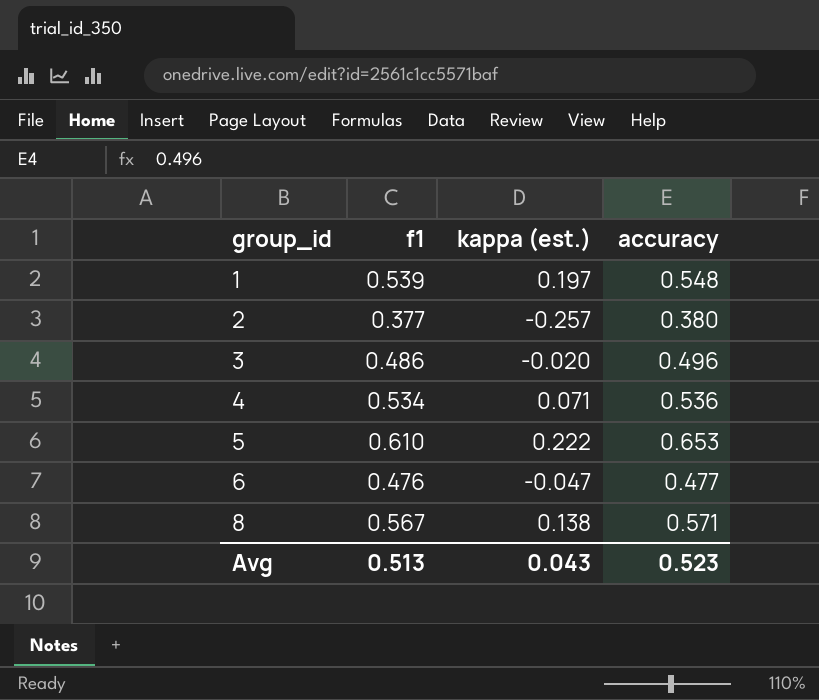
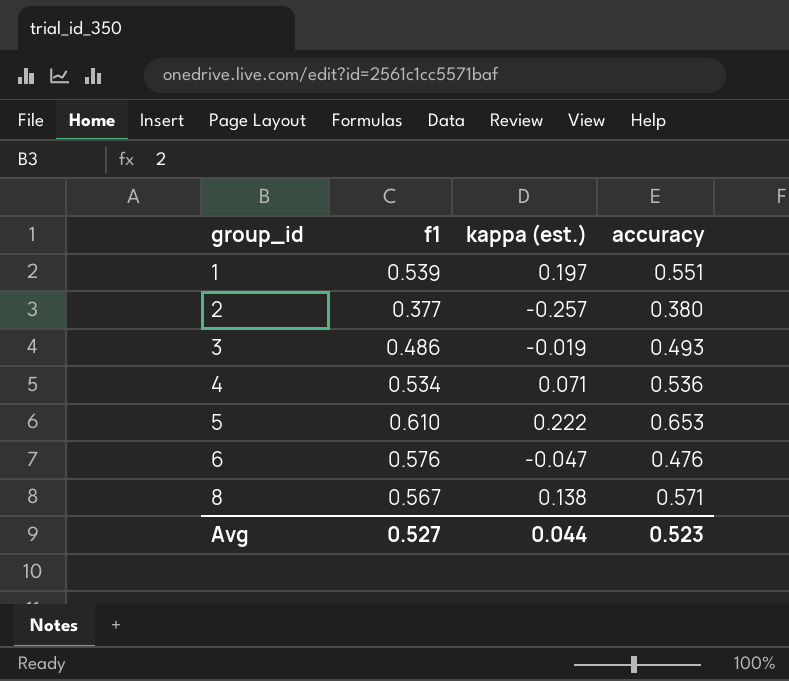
1 | accuracy: 0.548 -> 0.551
3 | kappa (est.): -0.020 -> -0.019
3 | accuracy: 0.496 -> 0.493
6 | f1: 0.476 -> 0.576
6 | accuracy: 0.477 -> 0.476
Avg | f1: 0.513 -> 0.527
Avg | kappa (est.): 0.043 -> 0.044

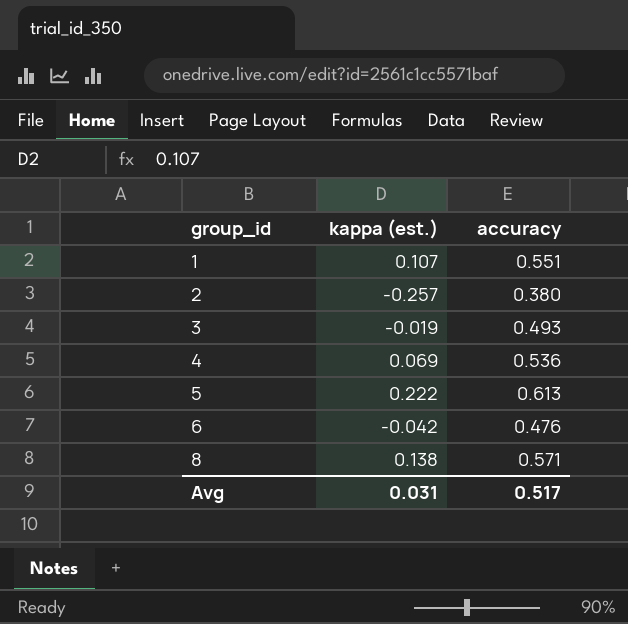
column f1 | position: 2 -> none
1 | kappa (est.): 0.197 -> 0.107
4 | kappa (est.): 0.071 -> 0.069
5 | accuracy: 0.653 -> 0.613
6 | kappa (est.): -0.047 -> -0.042
Avg | kappa (est.): 0.044 -> 0.031
Avg | accuracy: 0.523 -> 0.517

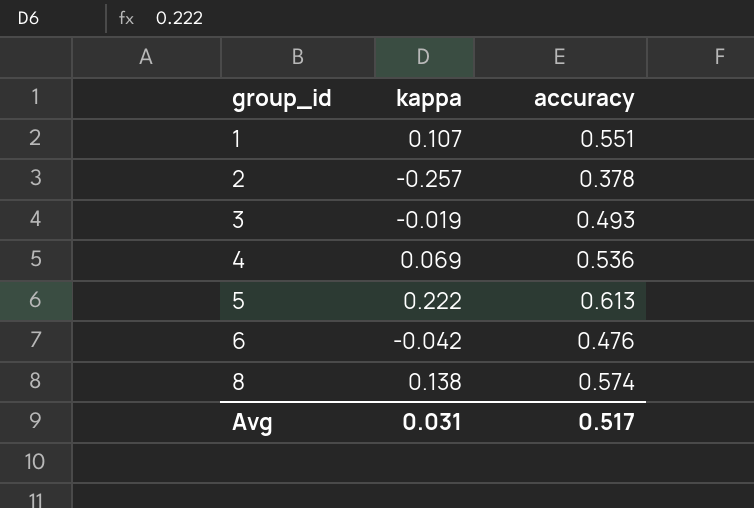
column name: kappa (est.) -> kappa
2 | accuracy: 0.380 -> 0.378
8 | accuracy: 0.571 -> 0.574

